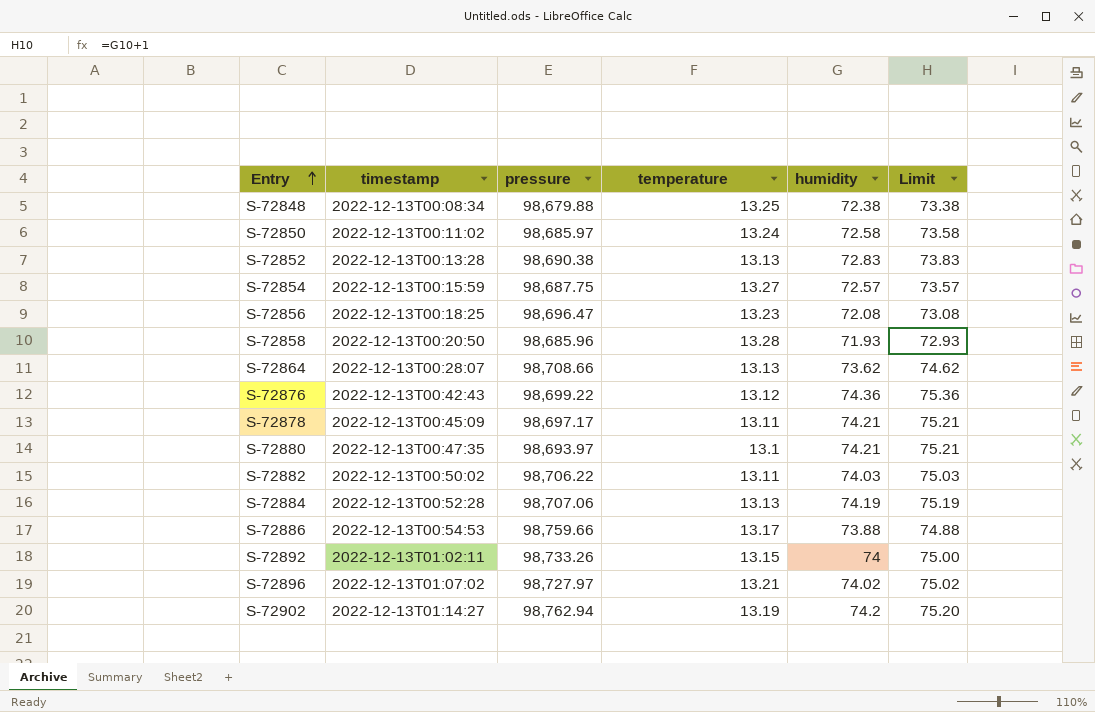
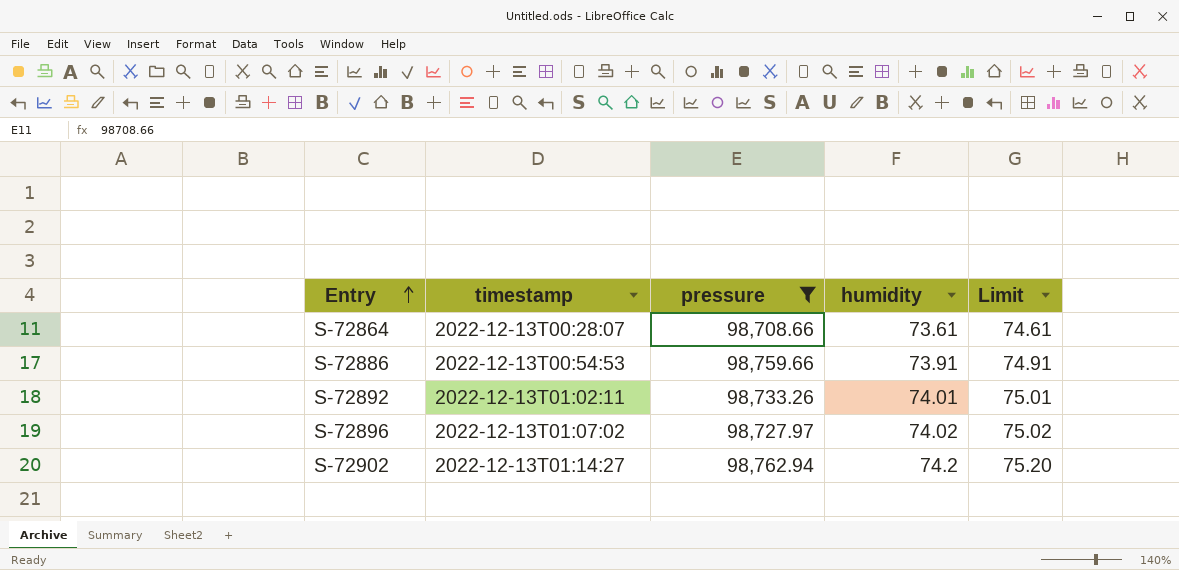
filter: none -> pressure >= 98,708.66
column temperature | position: 4 -> none
S-72864 | humidity: 73.62 -> 73.61
S-72864 | Limit: 74.62 -> 74.61
S-72886 | humidity: 73.88 -> 73.91
S-72886 | Limit: 74.88 -> 74.91
S-72892 | humidity: 74 -> 74.01
S-72892 | Limit: 75.00 -> 75.01

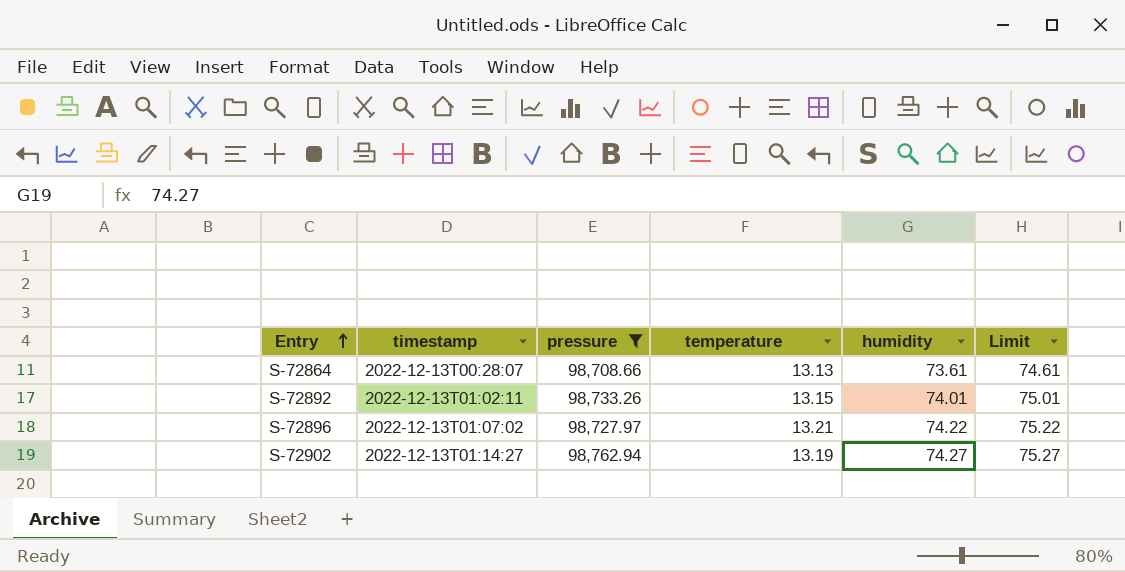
column temperature | position: none -> 4
row S-72886: 2022-12-13T00:54:53 | 98,759.66 | 73.91 | 74.91 -> none
S-72896 | humidity: 74.02 -> 74.22
S-72896 | Limit: 75.02 -> 75.22
S-72902 | humidity: 74.2 -> 74.27
S-72902 | Limit: 75.20 -> 75.27

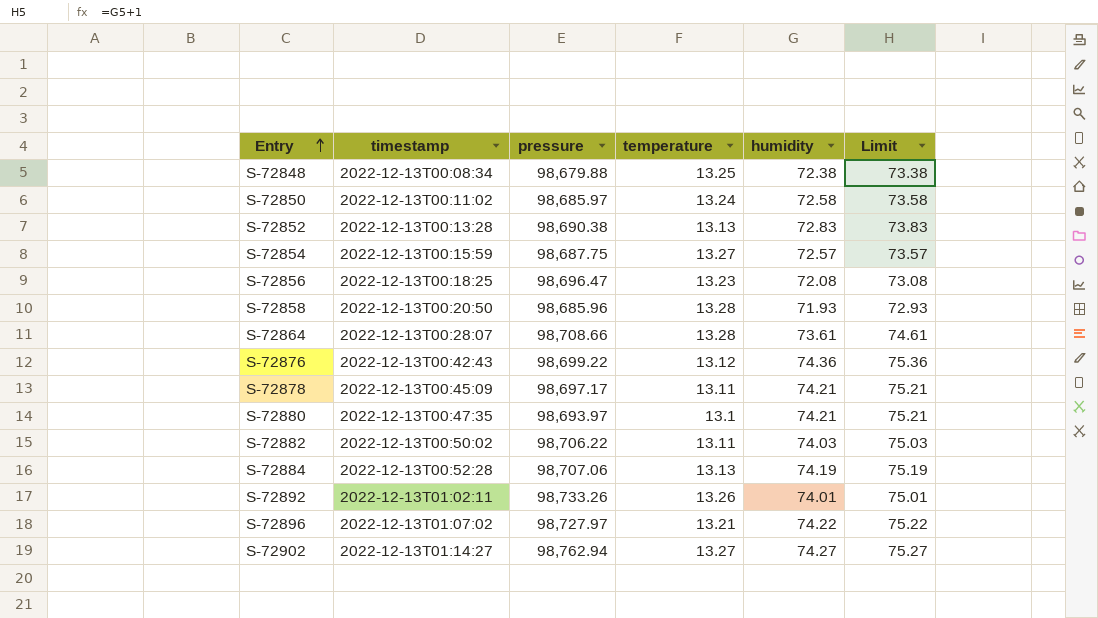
filter: pressure >= 98,708.66 -> none
S-72864 | temperature: 13.13 -> 13.28
S-72892 | temperature: 13.15 -> 13.26
S-72902 | temperature: 13.19 -> 13.27

